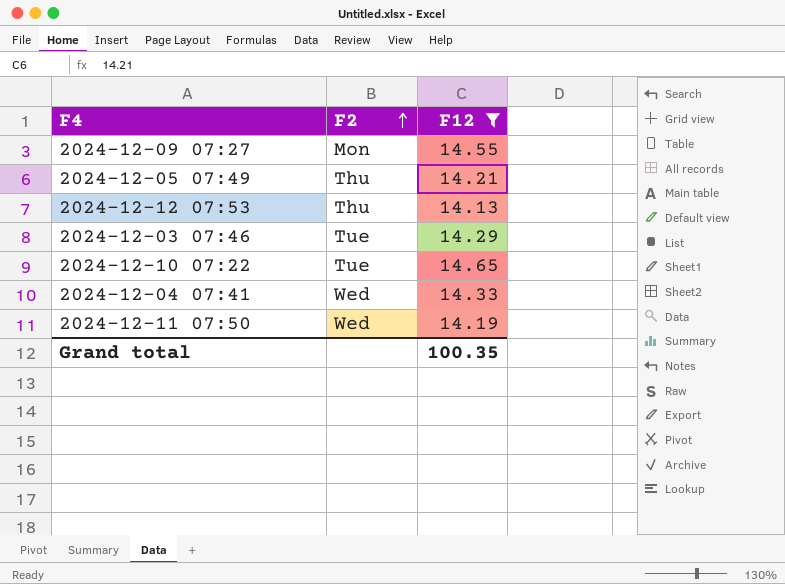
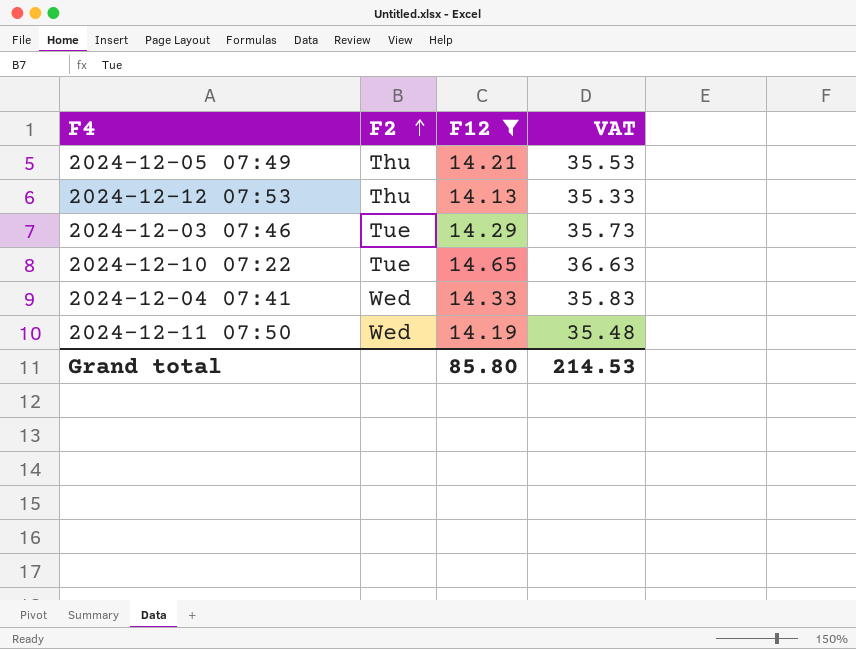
column VAT | formula: none -> [F12] * 2.5
row 2024-12-09 07:27: Mon | 14.55 -> none
Grand total | F12: 100.35 -> 85.80

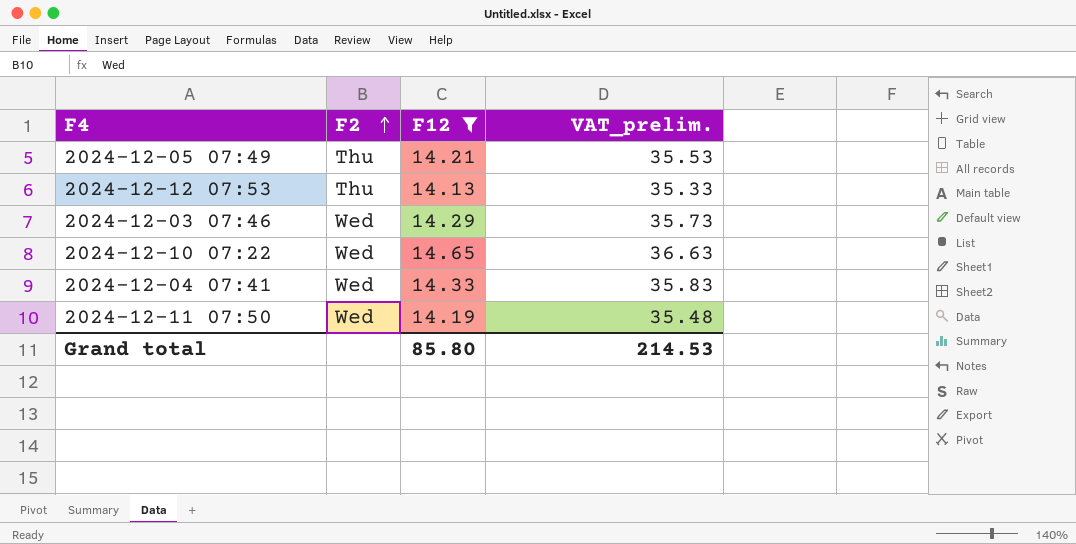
column name: VAT -> VAT_prelim.
2024-12-03 07:46 | F2: Tue -> Wed
2024-12-10 07:22 | F2: Tue -> Wed

